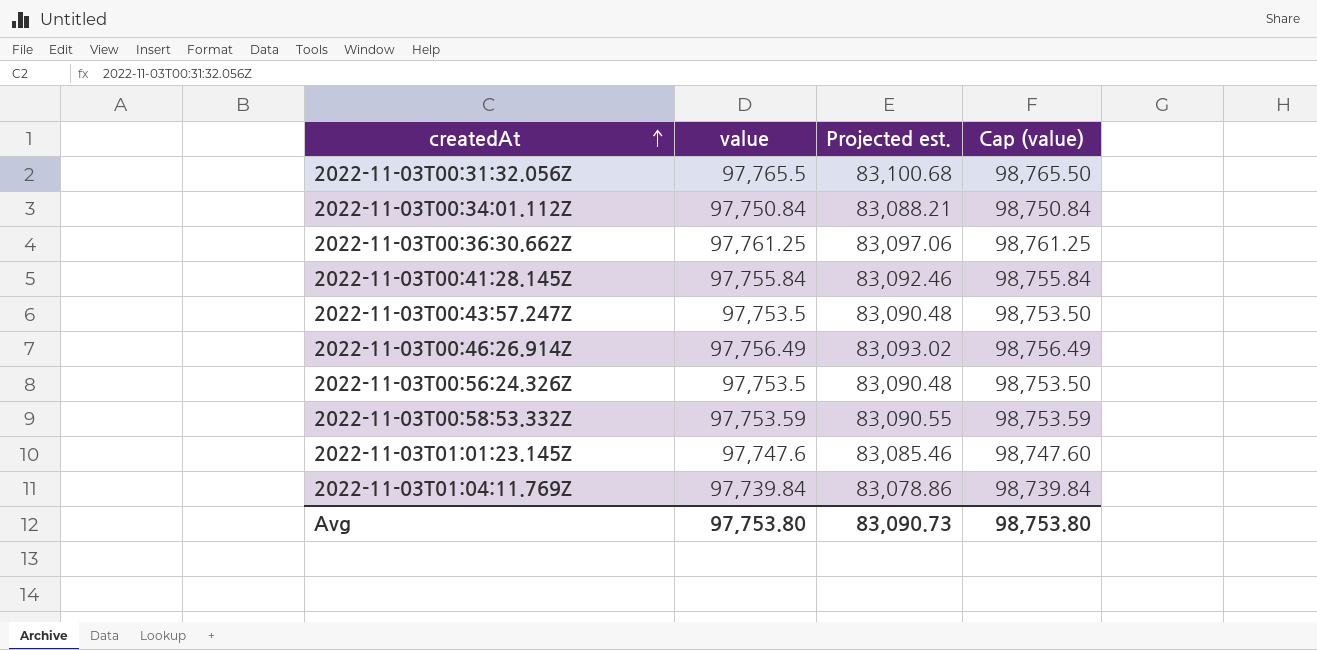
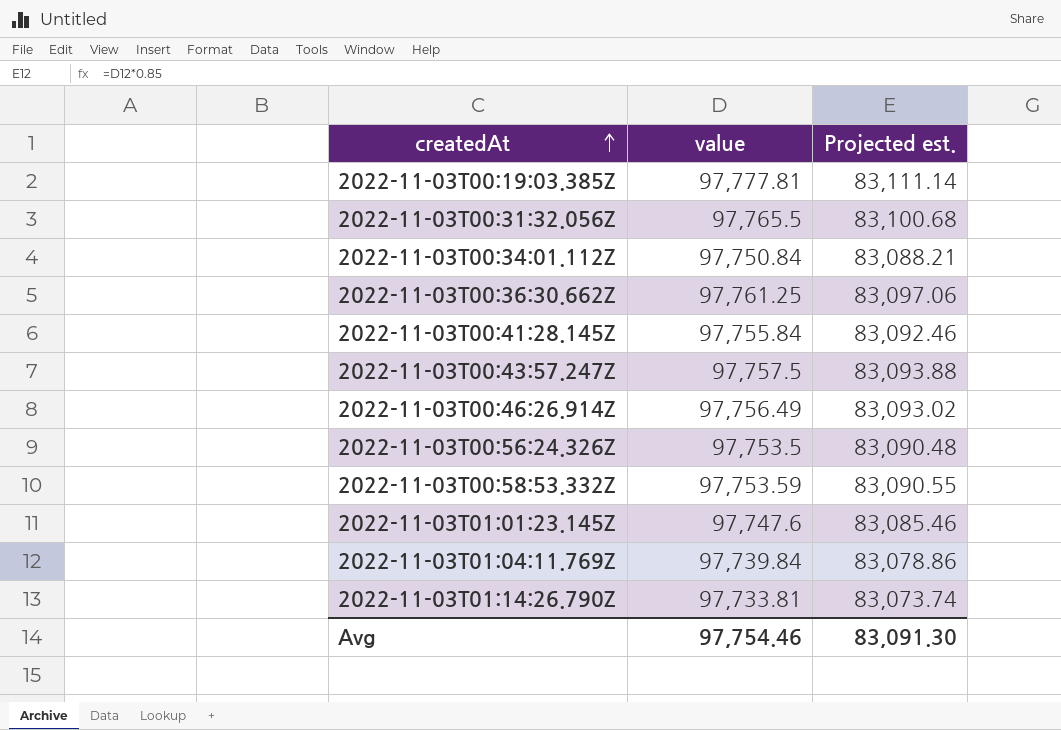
column Cap (value) | formula: [value] + 1000 -> none
row 2022-11-03T00:19:03.385Z: none -> 97,777.81 | 83,111.14
2022-11-03T00:43:57.247Z | value: 97,753.5 -> 97,757.5
2022-11-03T00:43:57.247Z | Projected est.: 83,090.48 -> 83,093.88
row 2022-11-03T01:14:26.790Z: none -> 97,733.81 | 83,073.74
Avg | value: 97,753.80 -> 97,754.46
Avg | Projected est.: 83,090.73 -> 83,091.30

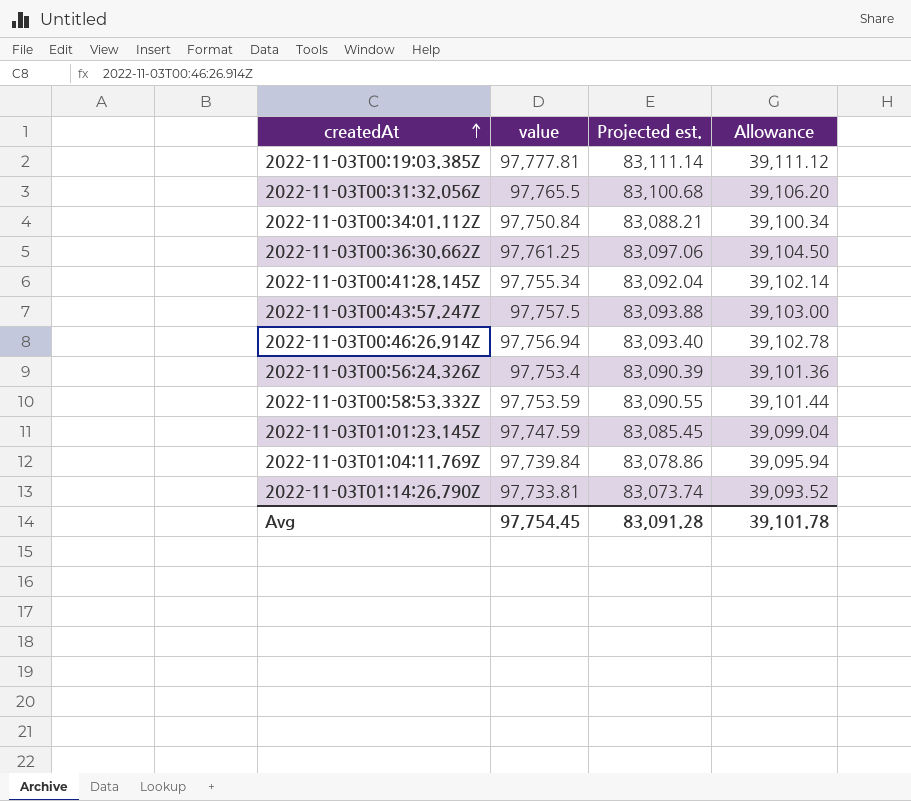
column Allowance | formula: none -> [value] * 0.4
2022-11-03T00:41:28.145Z | value: 97,755.84 -> 97,755.34
2022-11-03T00:41:28.145Z | Projected est.: 83,092.46 -> 83,092.04
2022-11-03T00:46:26.914Z | value: 97,756.49 -> 97,756.94
2022-11-03T00:46:26.914Z | Projected est.: 83,093.02 -> 83,093.40
2022-11-03T00:56:24.326Z | value: 97,753.5 -> 97,753.4
2022-11-03T00:56:24.326Z | Projected est.: 83,090.48 -> 83,090.39
2022-11-03T01:01:23.145Z | value: 97,747.6 -> 97,747.59
2022-11-03T01:01:23.145Z | Projected est.: 83,085.46 -> 83,085.45
Avg | value: 97,754.46 -> 97,754.45
Avg | Projected est.: 83,091.30 -> 83,091.28

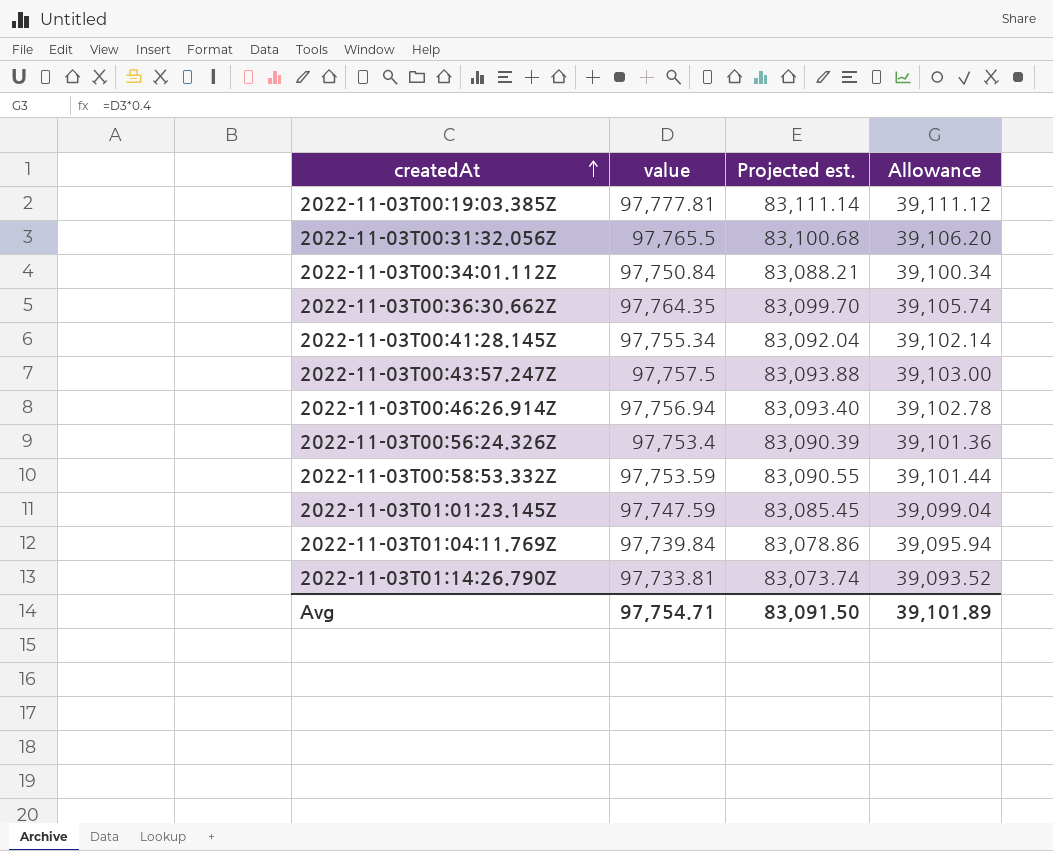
2022-11-03T00:36:30.662Z | value: 97,761.25 -> 97,764.35
2022-11-03T00:36:30.662Z | Projected est.: 83,097.06 -> 83,099.70
2022-11-03T00:36:30.662Z | Allowance: 39,104.50 -> 39,105.74
Avg | value: 97,754.45 -> 97,754.71
Avg | Projected est.: 83,091.28 -> 83,091.50
Avg | Allowance: 39,101.78 -> 39,101.89

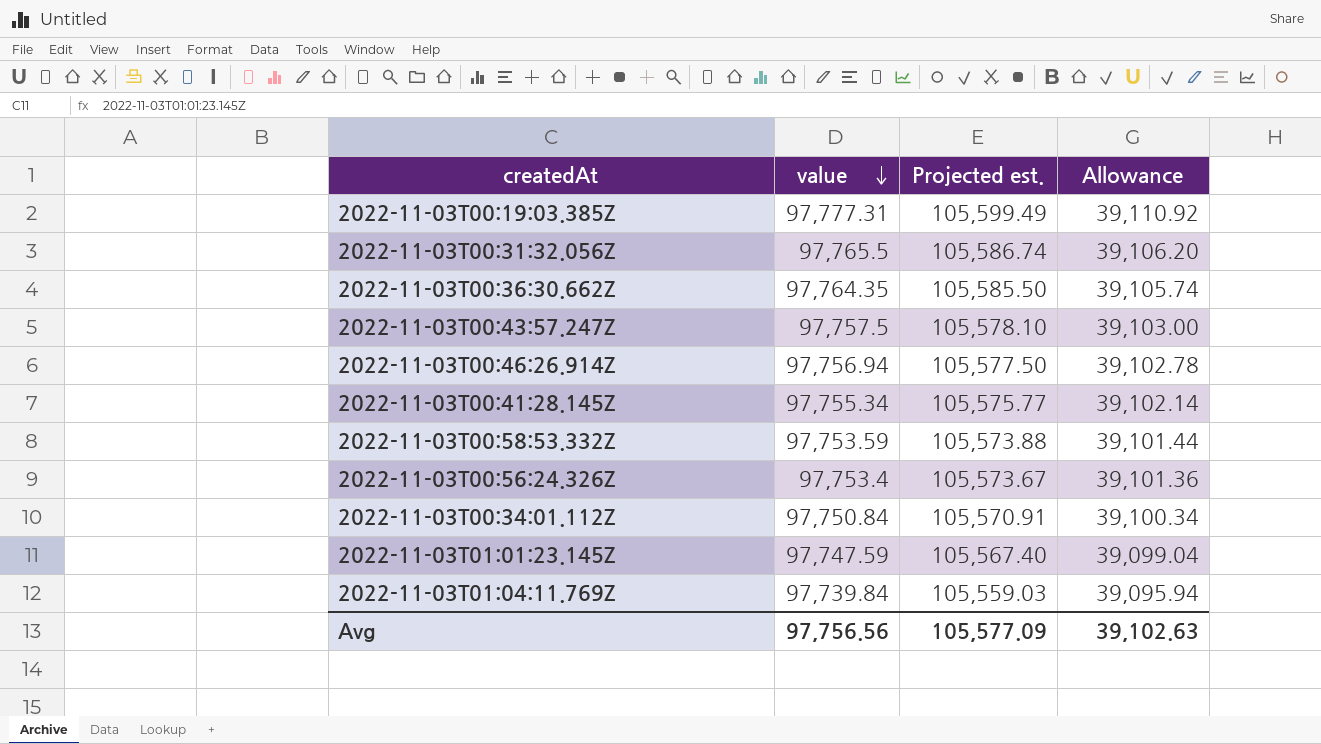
row order: createdAt ascending -> value descending
column Projected est. | formula: [value] * 0.85 -> [value] * 1.08
row 2022-11-03T01:14:26.790Z: 97,733.81 | 83,073.74 | 39,093.52 -> none
2022-11-03T00:19:03.385Z | value: 97,777.81 -> 97,777.31
2022-11-03T00:19:03.385Z | Allowance: 39,111.12 -> 39,110.92
Avg | value: 97,754.71 -> 97,756.56
Avg | Projected est.: 83,091.50 -> 105,577.09
Avg | Allowance: 39,101.89 -> 39,102.63

